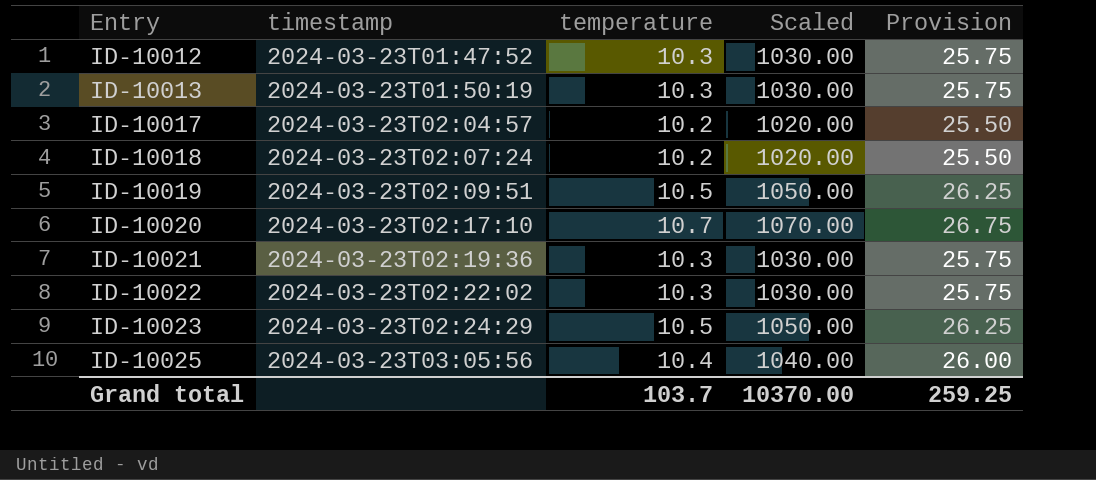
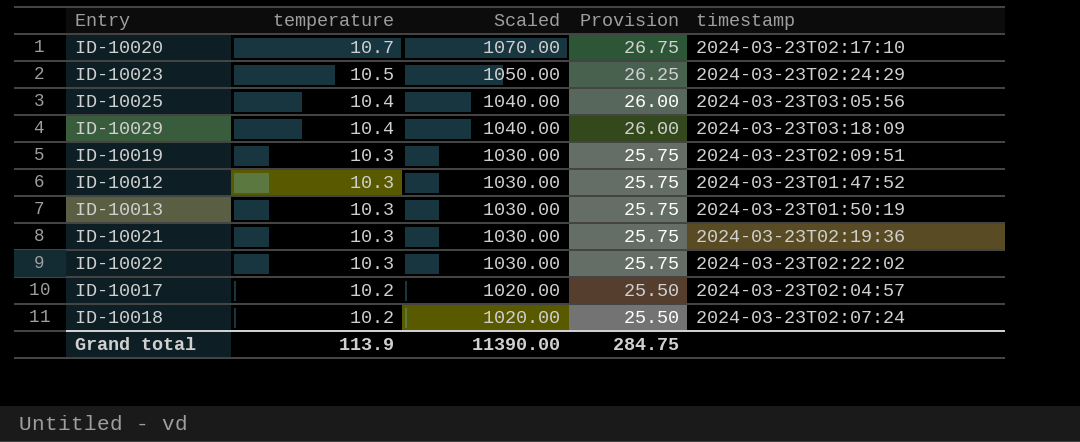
row order: Entry ascending -> temperature descending
column timestamp | position: 2 -> 5
row ID-10029: none -> 10.4 | 1040.00 | 26.00 | 2024-03-23T03:18:09
ID-10019 | temperature: 10.5 -> 10.3
ID-10019 | Scaled: 1050.00 -> 1030.00
ID-10019 | Provision: 26.25 -> 25.75
Grand total | temperature: 103.7 -> 113.9
Grand total | Scaled: 10370.00 -> 11390.00
Grand total | Provision: 259.25 -> 284.75

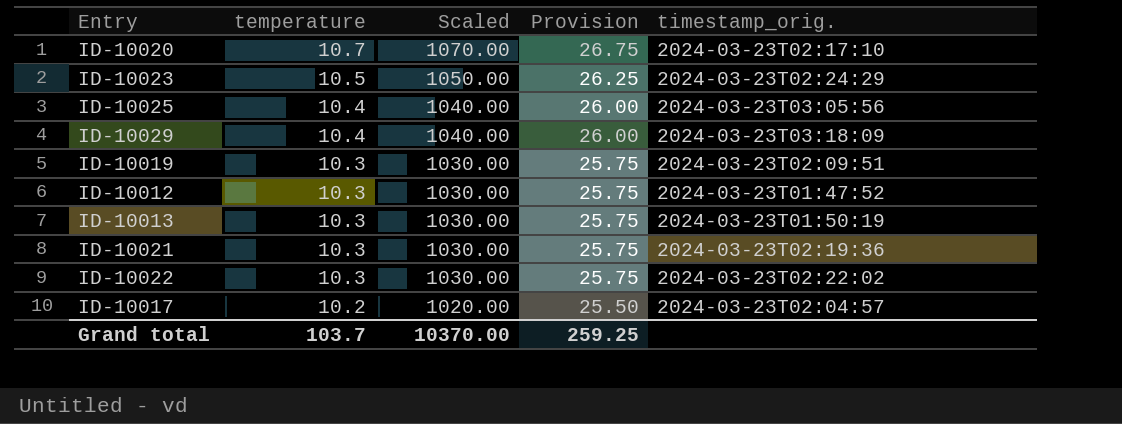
column name: timestamp -> timestamp_orig.
row ID-10018: 10.2 | 1020.00 | 25.50 | 2024-03-23T02:07:24 -> none
Grand total | temperature: 113.9 -> 103.7
Grand total | Scaled: 11390.00 -> 10370.00
Grand total | Provision: 284.75 -> 259.25

